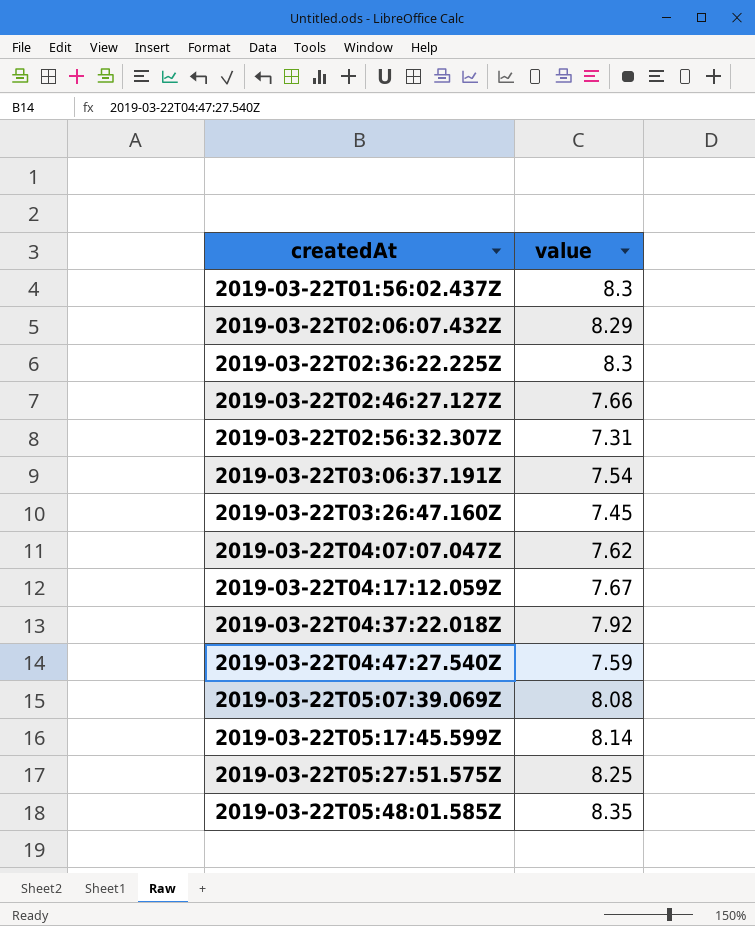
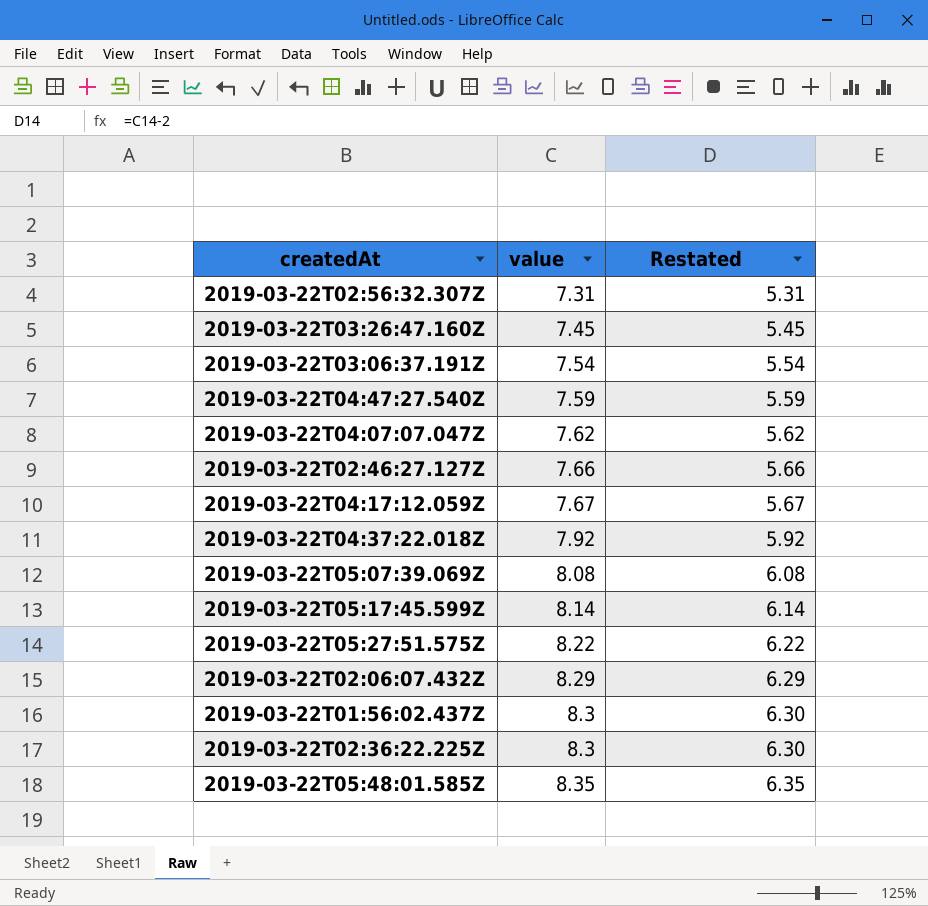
row order: createdAt ascending -> value ascending
column Restated | formula: none -> [value] - 2
2019-03-22T05:27:51.575Z | value: 8.25 -> 8.22

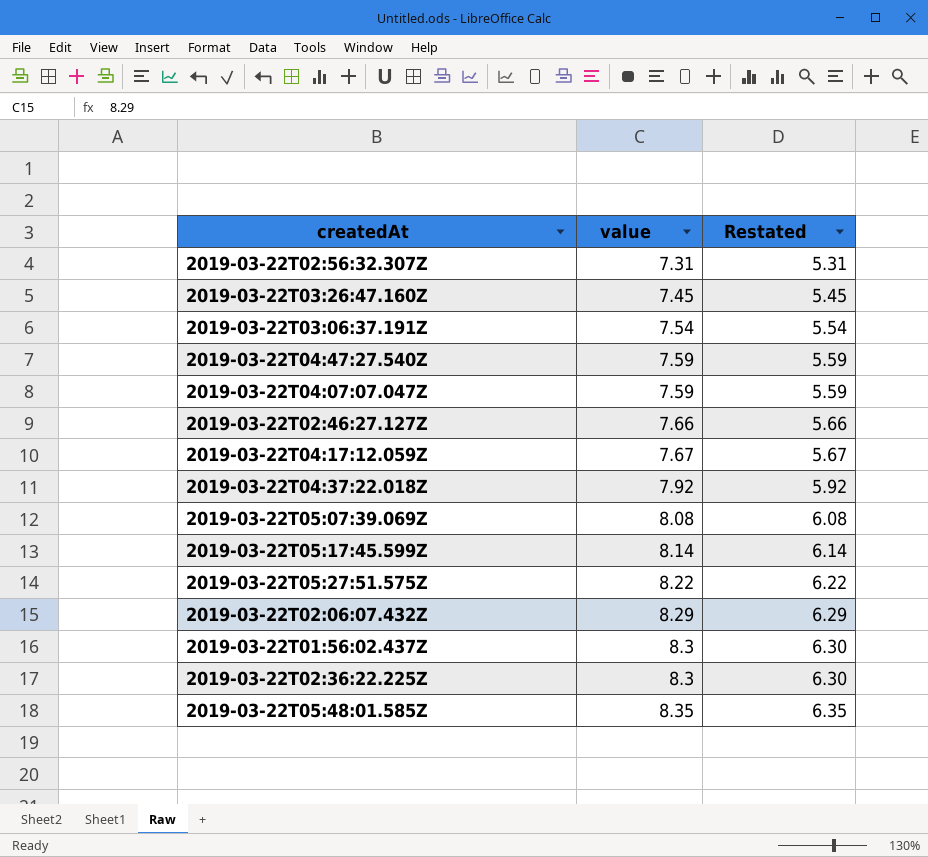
2019-03-22T04:07:07.047Z | value: 7.62 -> 7.59
2019-03-22T04:07:07.047Z | Restated: 5.62 -> 5.59

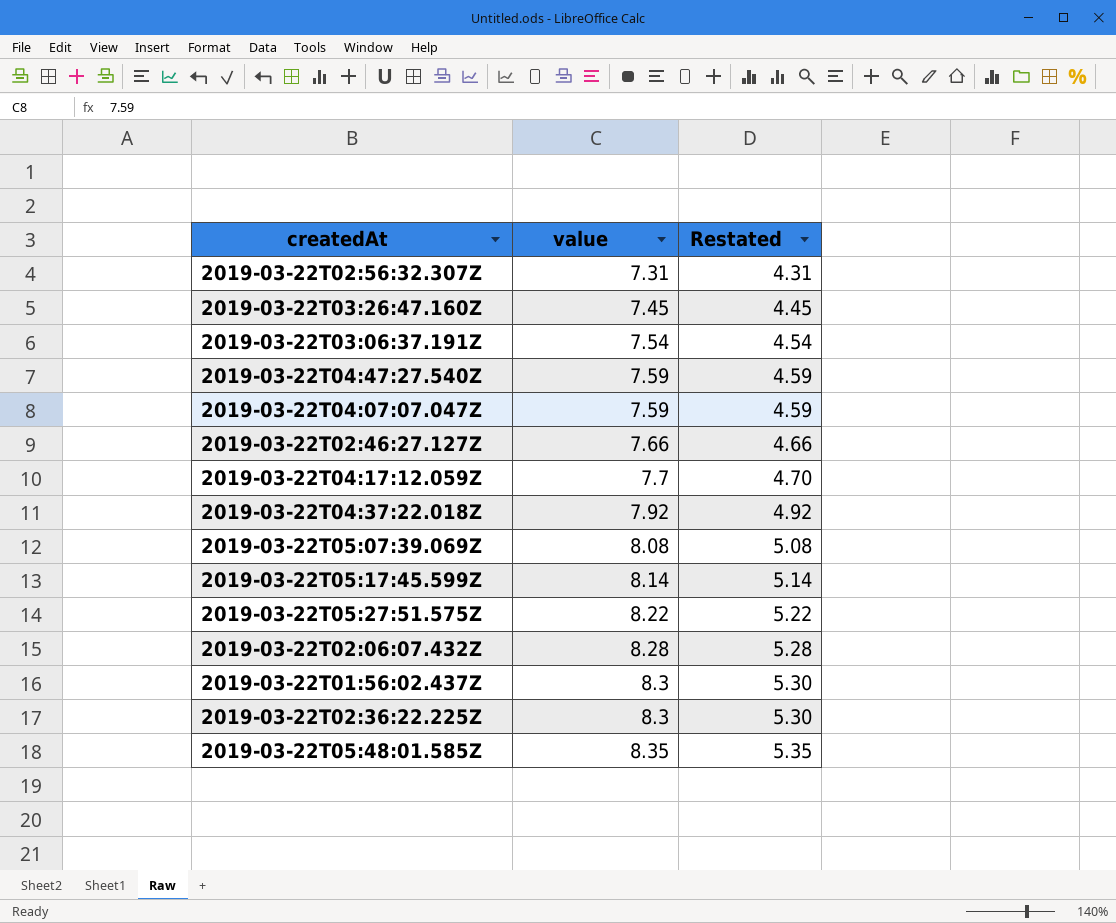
column Restated | formula: [value] - 2 -> [value] - 3
2019-03-22T04:17:12.059Z | value: 7.67 -> 7.7
2019-03-22T02:06:07.432Z | value: 8.29 -> 8.28

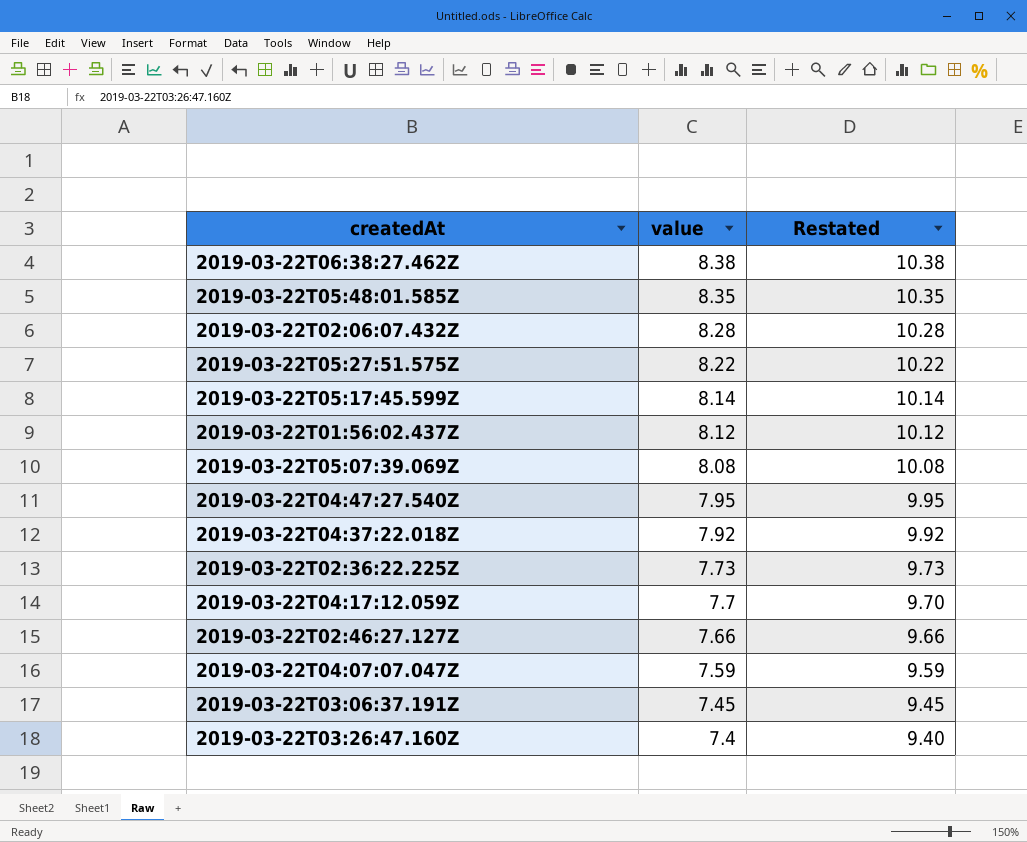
row order: value ascending -> value descending
column Restated | formula: [value] - 3 -> [value] + 2
row 2019-03-22T02:56:32.307Z: 7.31 | 4.31 -> none
row 2019-03-22T06:38:27.462Z: none -> 8.38 | 10.38
2019-03-22T01:56:02.437Z | value: 8.3 -> 8.12
2019-03-22T04:47:27.540Z | value: 7.59 -> 7.95
2019-03-22T02:36:22.225Z | value: 8.3 -> 7.73
2019-03-22T03:06:37.191Z | value: 7.54 -> 7.45
2019-03-22T03:26:47.160Z | value: 7.45 -> 7.4

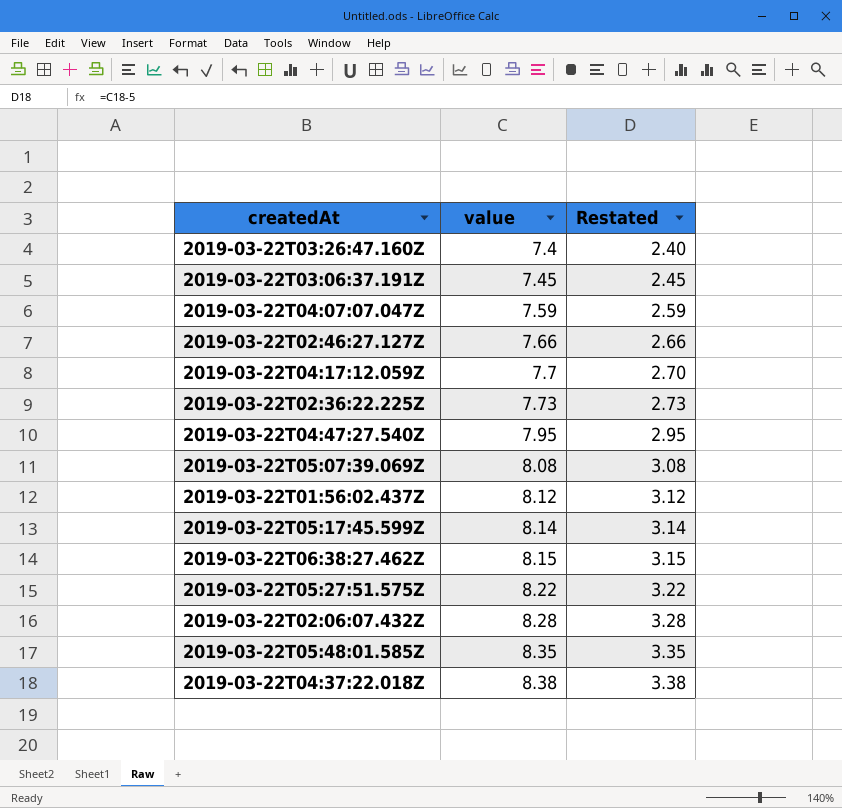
row order: value descending -> value ascending
column Restated | formula: [value] + 2 -> [value] - 5
2019-03-22T06:38:27.462Z | value: 8.38 -> 8.15
2019-03-22T04:37:22.018Z | value: 7.92 -> 8.38

